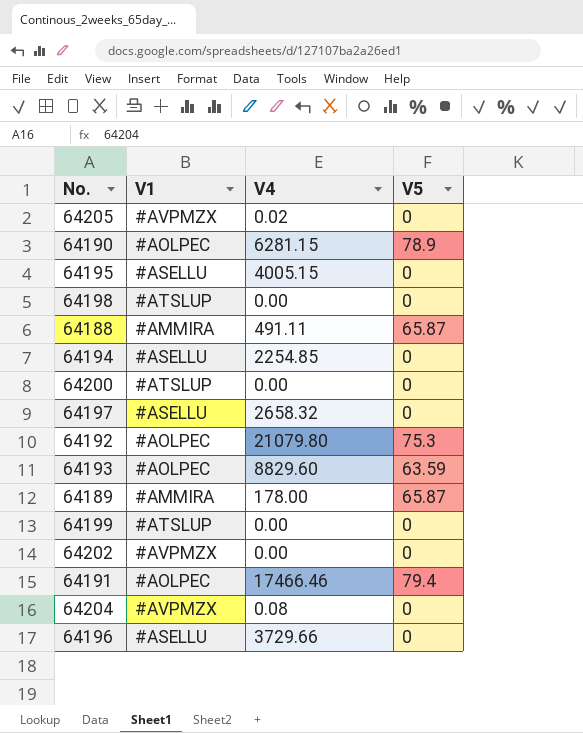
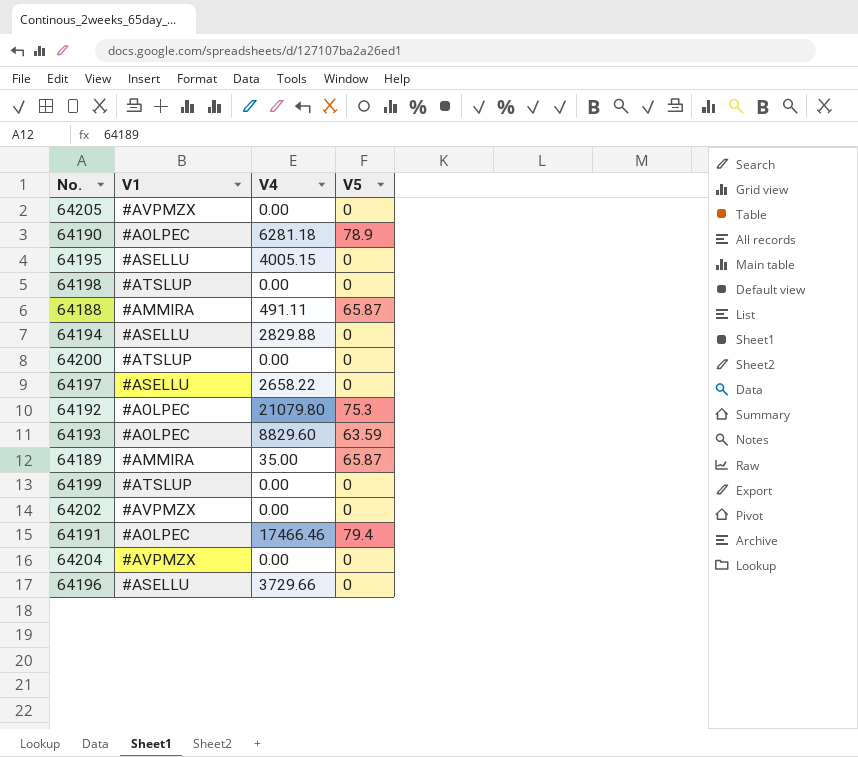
64205 | V4: 0.02 -> 0.00
64190 | V4: 6281.15 -> 6281.18
64194 | V4: 2254.85 -> 2829.88
64197 | V4: 2658.32 -> 2658.22
64189 | V4: 178.00 -> 35.00
64204 | V4: 0.08 -> 0.00

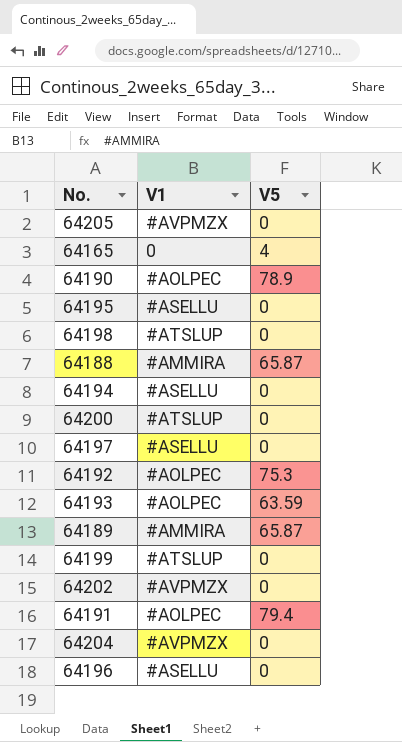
column V4 | position: 3 -> none
row 64165: none -> 0 | 4

